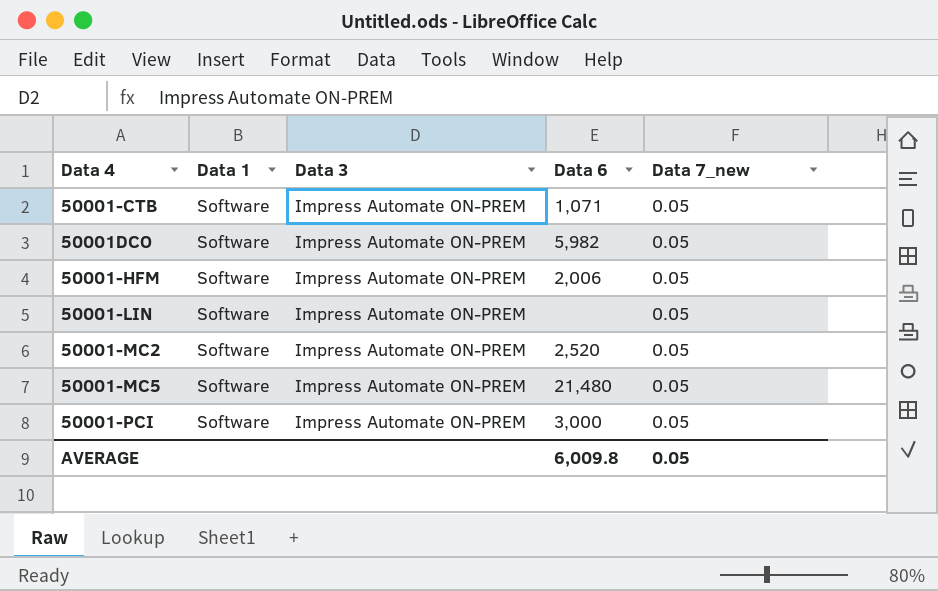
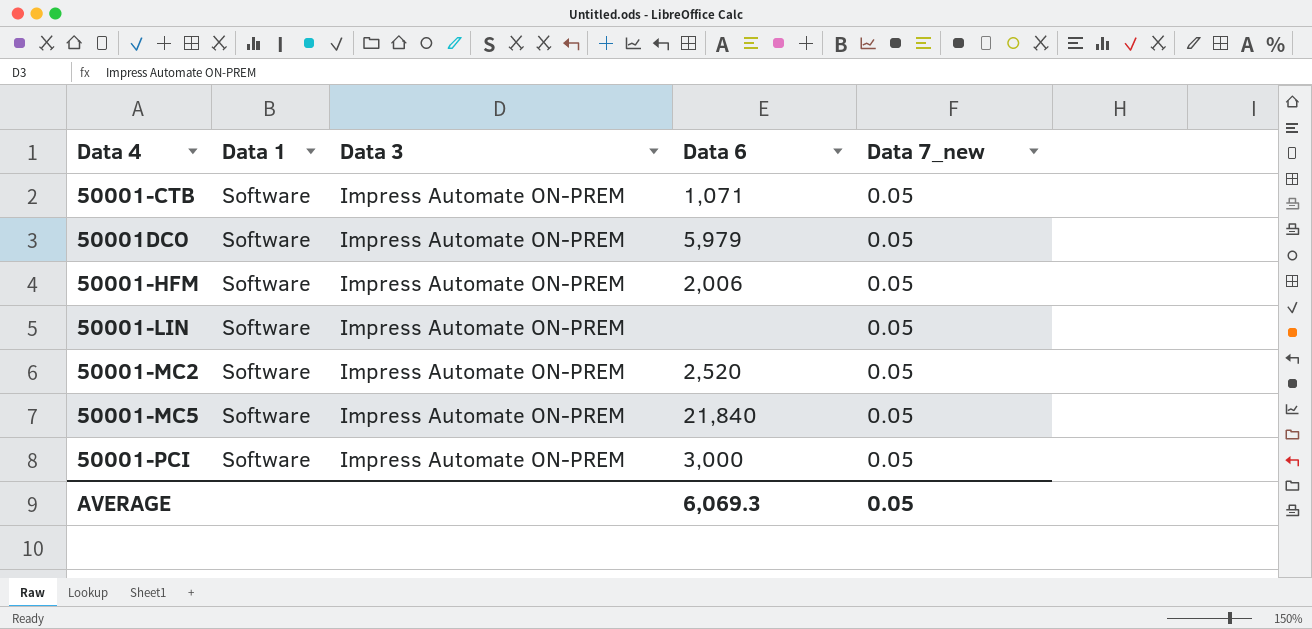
50001DCO | Data 6: 5,982 -> 5,979
50001-MC5 | Data 6: 21,480 -> 21,840
AVERAGE | Data 6: 6,009.8 -> 6,069.3

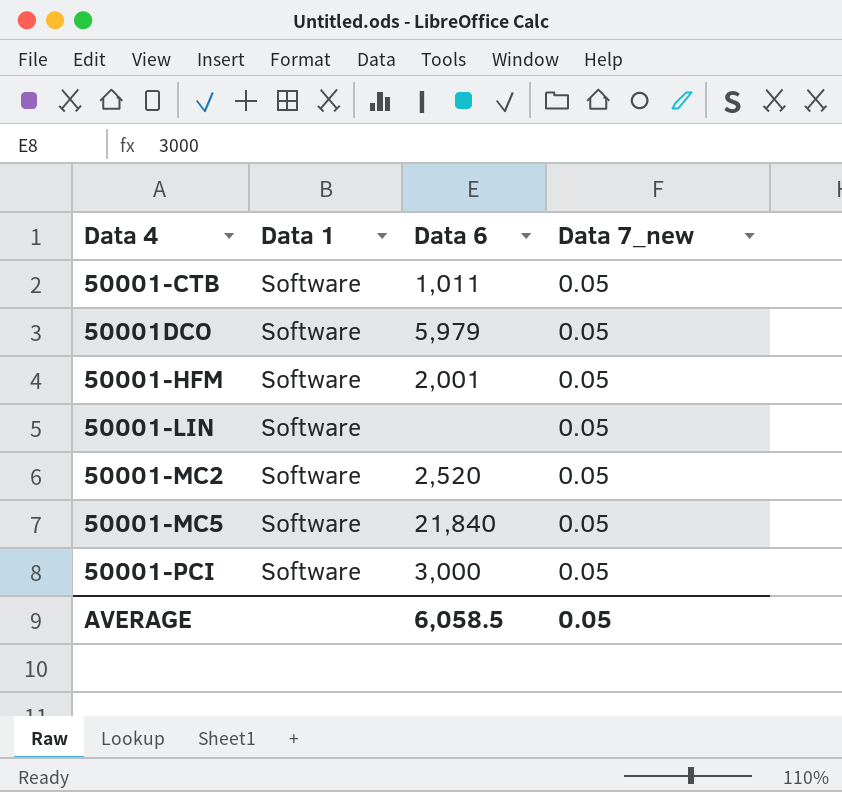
column Data 3 | position: 3 -> none
50001-CTB | Data 6: 1,071 -> 1,011
50001-HFM | Data 6: 2,006 -> 2,001
AVERAGE | Data 6: 6,069.3 -> 6,058.5

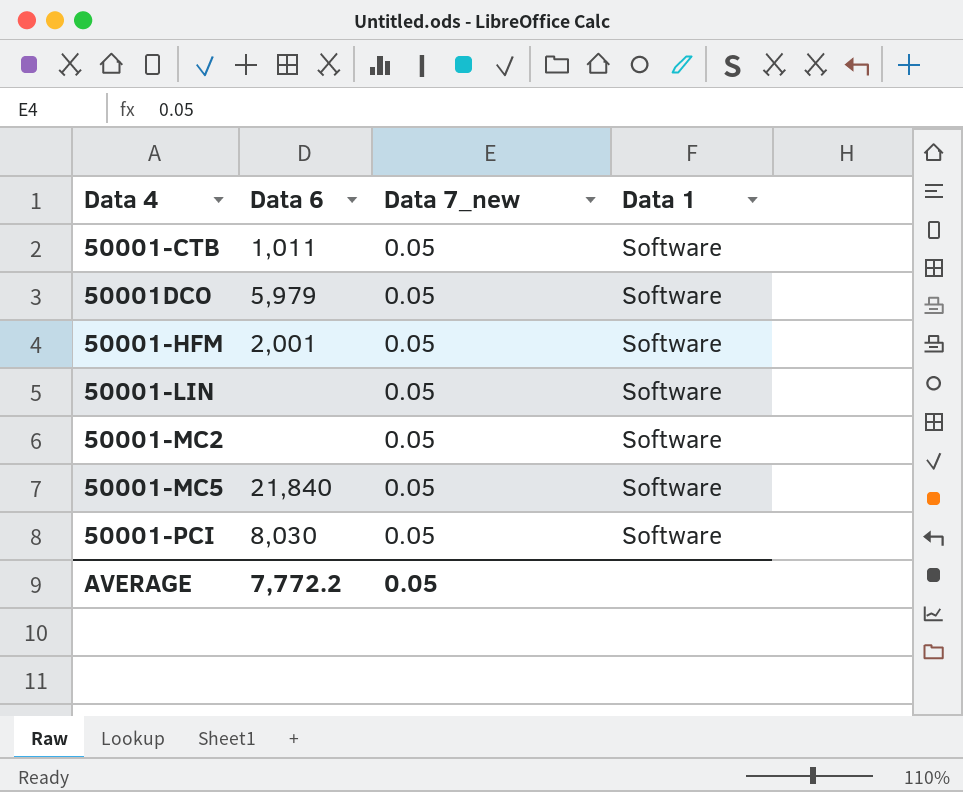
column Data 1 | position: 2 -> 4
50001-MC2 | Data 6: 2,520 -> none
50001-PCI | Data 6: 3,000 -> 8,030
AVERAGE | Data 6: 6,058.5 -> 7,772.2

